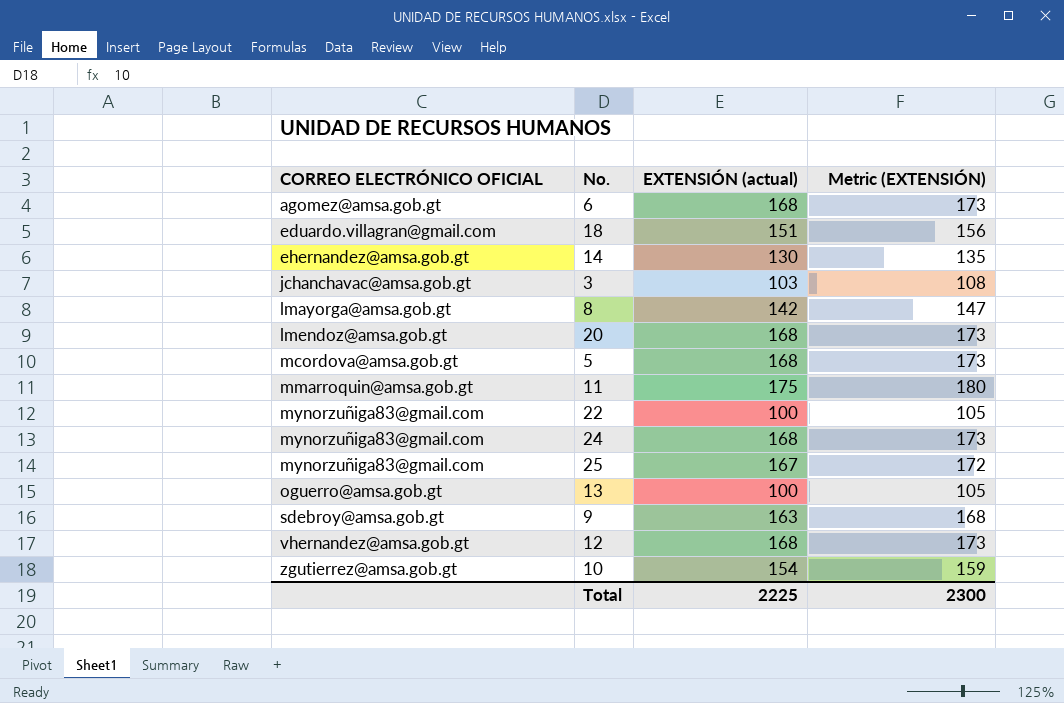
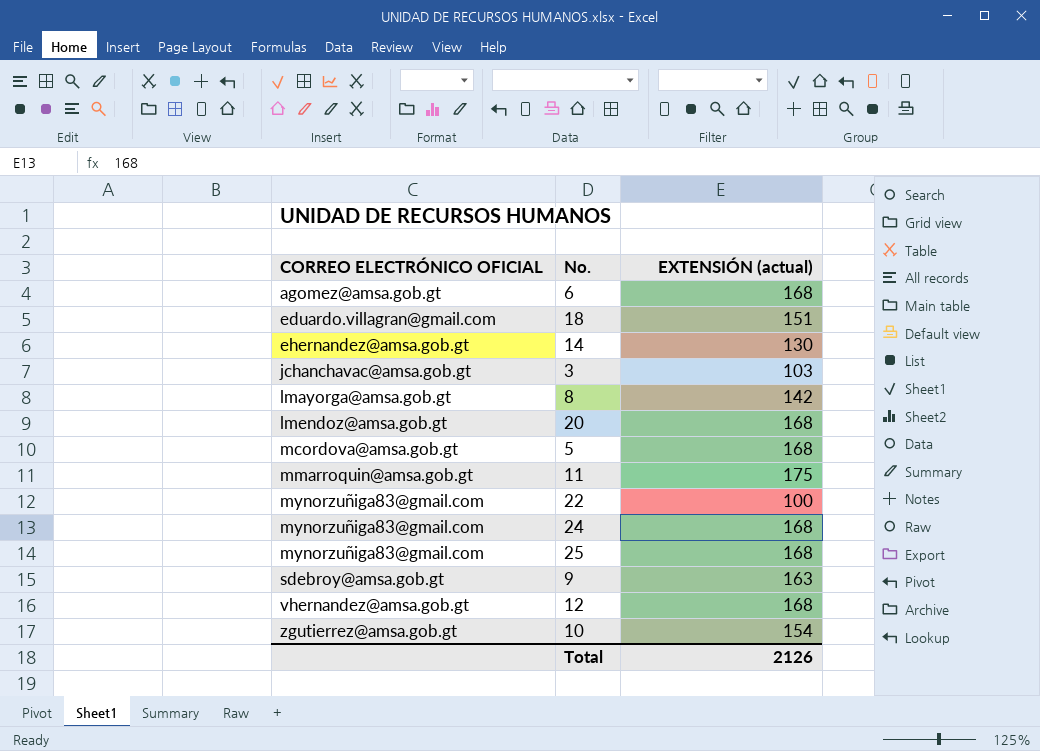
column Metric (EXTENSIÓN) | formula: [EXTENSIÓN (actual)] + 5 -> none
row 13: oguerro@amsa.gob.gt | 100 | 105 -> none
25 | EXTENSIÓN (actual): 167 -> 168
Total | EXTENSIÓN (actual): 2225 -> 2126

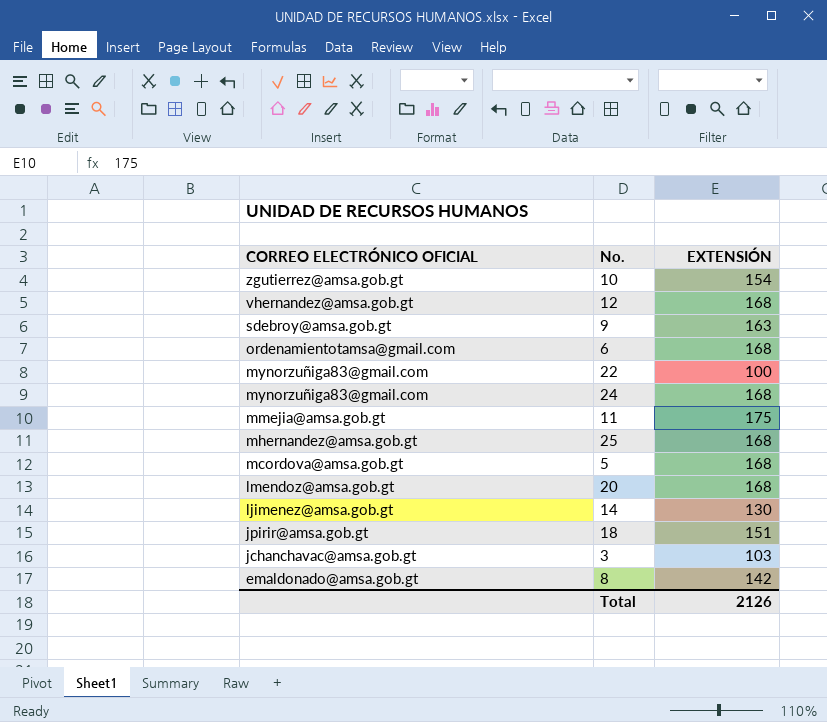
row order: CORREO ELECTRÓNICO OFICIAL ascending -> CORREO ELECTRÓNICO OFICIAL descending
column name: EXTENSIÓN (actual) -> EXTENSIÓN
6 | CORREO ELECTRÓNICO OFICIAL: agomez@amsa.gob.gt -> ordenamientotamsa@gmail.com
11 | CORREO ELECTRÓNICO OFICIAL: mmarroquin@amsa.gob.gt -> mmejia@amsa.gob.gt
25 | CORREO ELECTRÓNICO OFICIAL: mynorzuñiga83@gmail.com -> mhernandez@amsa.gob.gt
14 | CORREO ELECTRÓNICO OFICIAL: ehernandez@amsa.gob.gt -> ljimenez@amsa.gob.gt
18 | CORREO ELECTRÓNICO OFICIAL: eduardo.villagran@gmail.com -> jpirir@amsa.gob.gt
8 | CORREO ELECTRÓNICO OFICIAL: lmayorga@amsa.gob.gt -> emaldonado@amsa.gob.gt

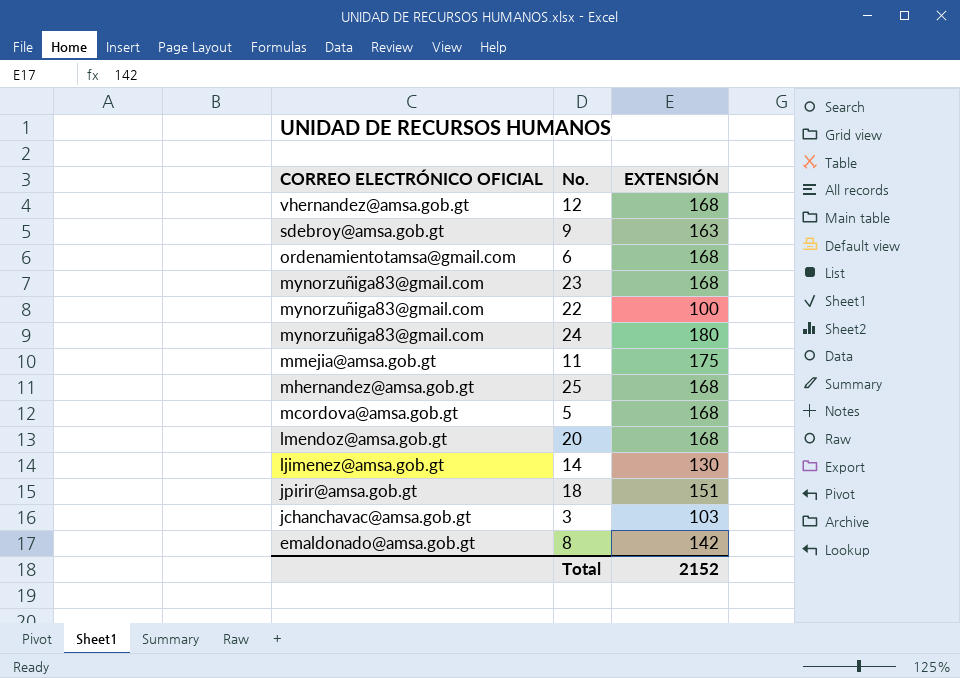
row 10: zgutierrez@amsa.gob.gt | 154 -> none
row 23: none -> mynorzuñiga83@gmail.com | 168
24 | EXTENSIÓN: 168 -> 180
Total | EXTENSIÓN: 2126 -> 2152

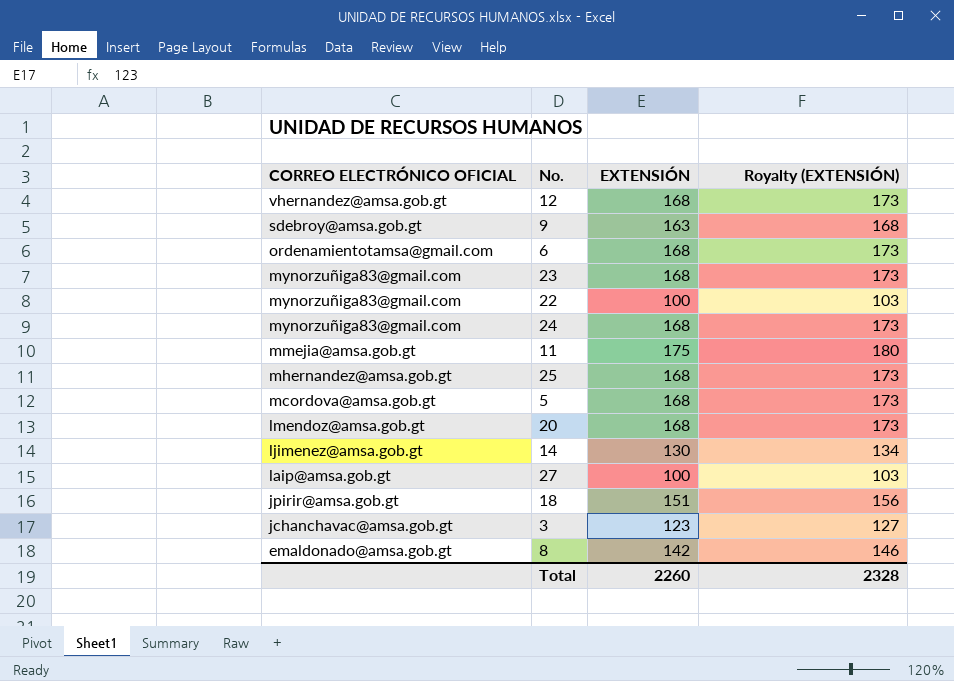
column Royalty (EXTENSIÓN) | formula: none -> [EXTENSIÓN] * 1.03
24 | EXTENSIÓN: 180 -> 168
row 27: none -> laip@amsa.gob.gt | 100 | 103
3 | EXTENSIÓN: 103 -> 123
Total | EXTENSIÓN: 2152 -> 2260

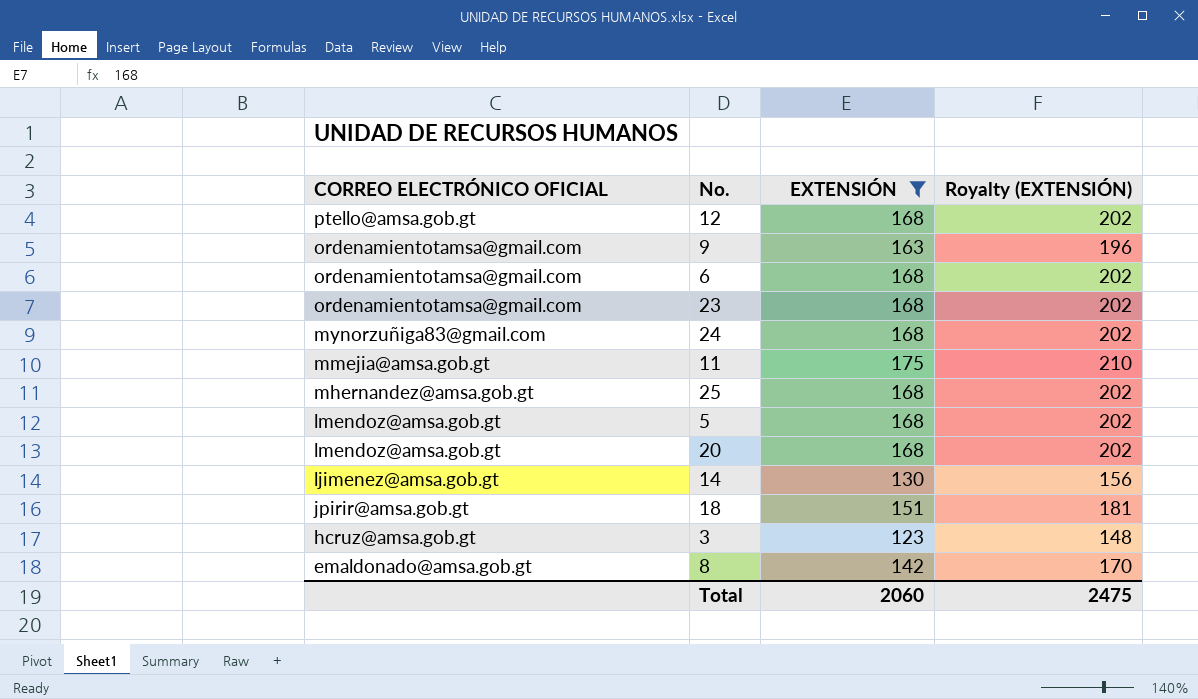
filter: none -> EXTENSIÓN != 100
column Royalty (EXTENSIÓN) | formula: [EXTENSIÓN] * 1.03 -> [EXTENSIÓN] * 1.2
12 | CORREO ELECTRÓNICO OFICIAL: vhernandez@amsa.gob.gt -> ptello@amsa.gob.gt
9 | CORREO ELECTRÓNICO OFICIAL: sdebroy@amsa.gob.gt -> ordenamientotamsa@gmail.com
23 | CORREO ELECTRÓNICO OFICIAL: mynorzuñiga83@gmail.com -> ordenamientotamsa@gmail.com
5 | CORREO ELECTRÓNICO OFICIAL: mcordova@amsa.gob.gt -> lmendoz@amsa.gob.gt
3 | CORREO ELECTRÓNICO OFICIAL: jchanchavac@amsa.gob.gt -> hcruz@amsa.gob.gt
Total | EXTENSIÓN: 2260 -> 2060
Total | Royalty (EXTENSIÓN): 2328 -> 2475

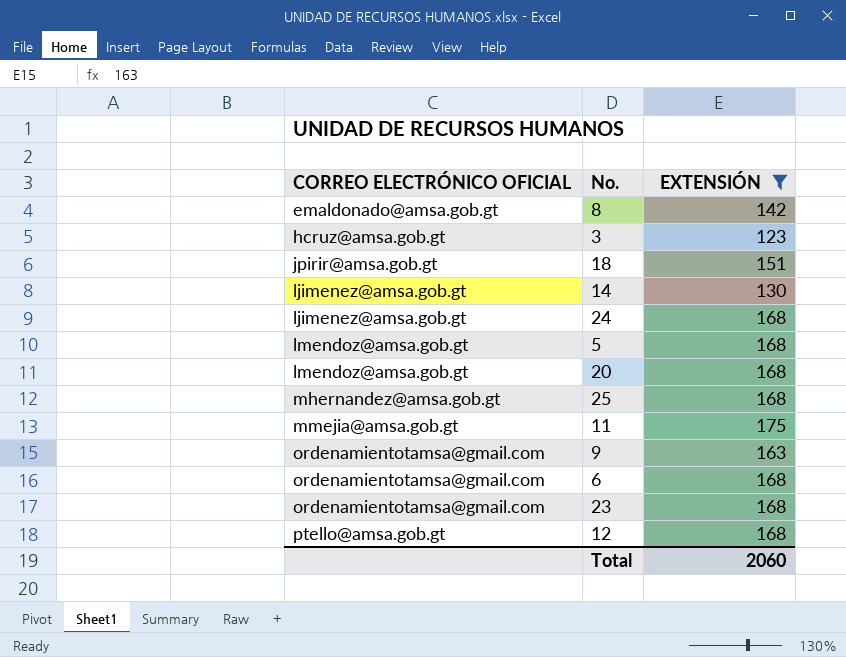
row order: CORREO ELECTRÓNICO OFICIAL descending -> CORREO ELECTRÓNICO OFICIAL ascending
column Royalty (EXTENSIÓN) | formula: [EXTENSIÓN] * 1.2 -> none
24 | CORREO ELECTRÓNICO OFICIAL: mynorzuñiga83@gmail.com -> ljimenez@amsa.gob.gt

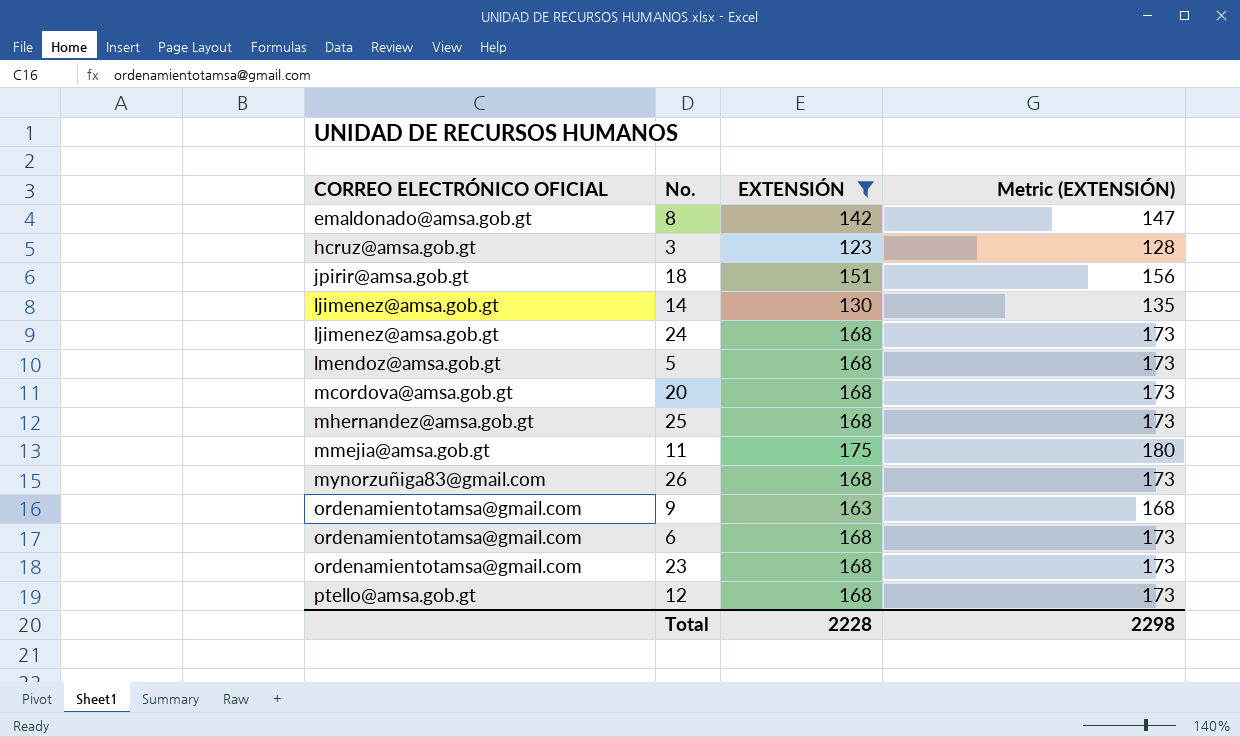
column Metric (EXTENSIÓN) | formula: none -> [EXTENSIÓN] + 5
20 | CORREO ELECTRÓNICO OFICIAL: lmendoz@amsa.gob.gt -> mcordova@amsa.gob.gt
row 26: none -> mynorzuñiga83@gmail.com | 168 | 173
Total | EXTENSIÓN: 2060 -> 2228

